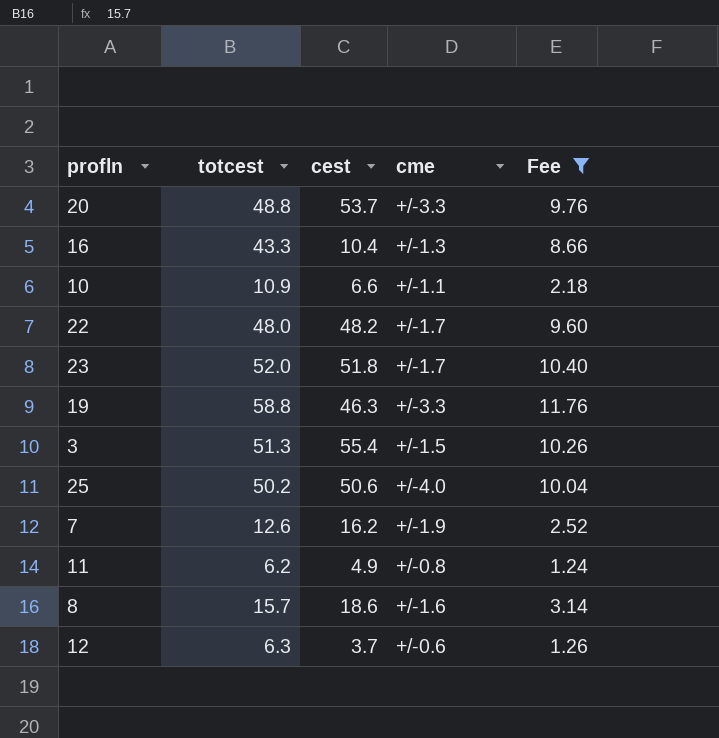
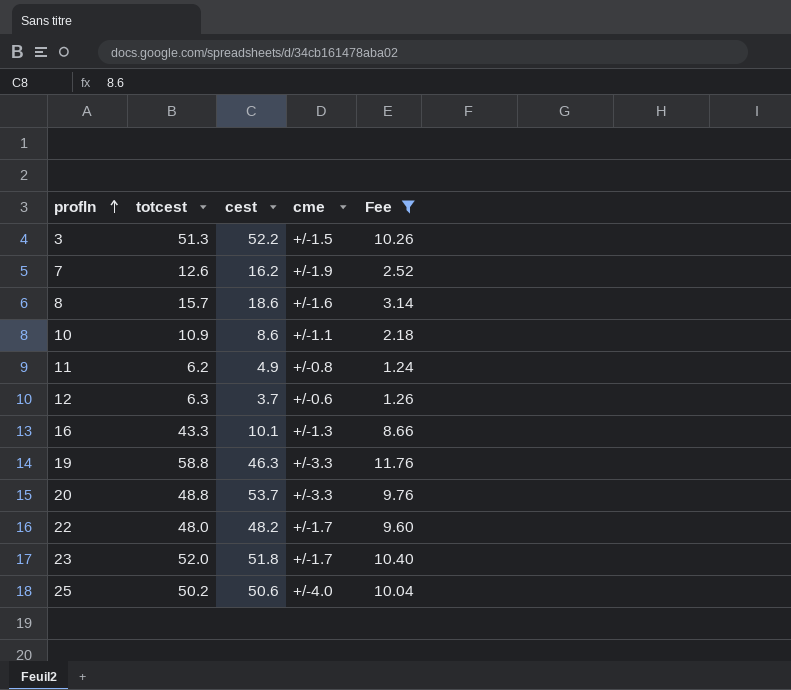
row order: none -> profln ascending
3 | cest: 55.4 -> 52.2
10 | cest: 6.6 -> 8.6
16 | cest: 10.4 -> 10.1

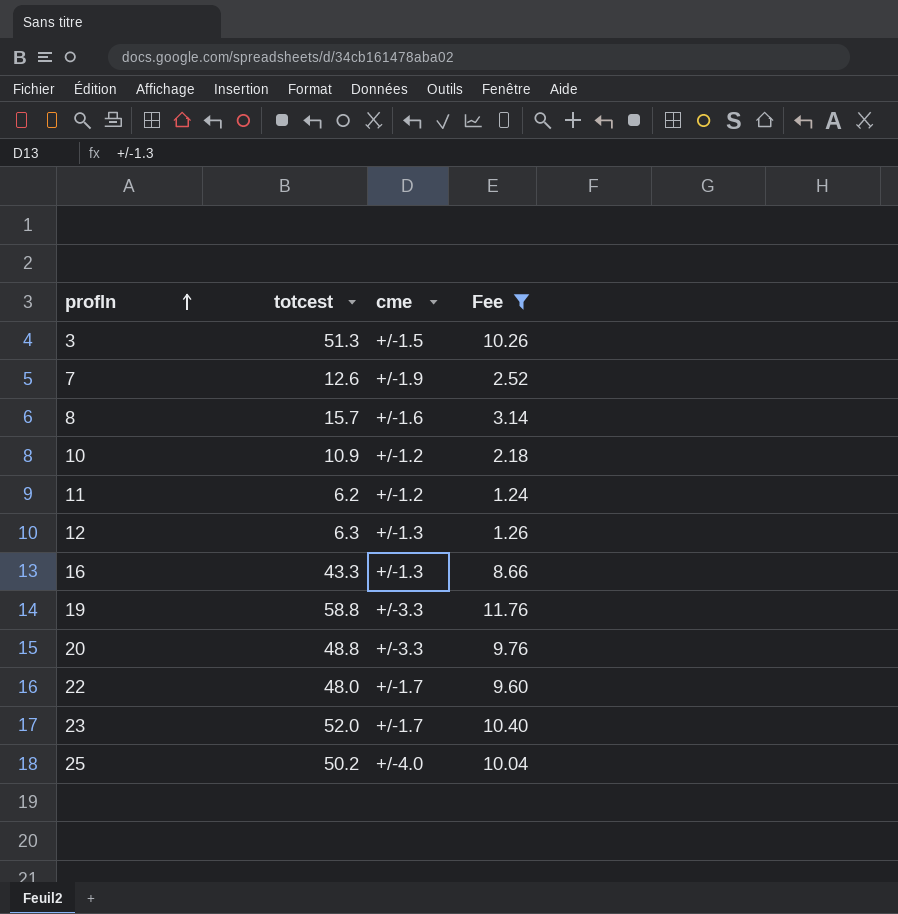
column cest | position: 3 -> none
10 | cme: +/-1.1 -> +/-1.2
11 | cme: +/-0.8 -> +/-1.2
12 | cme: +/-0.6 -> +/-1.3

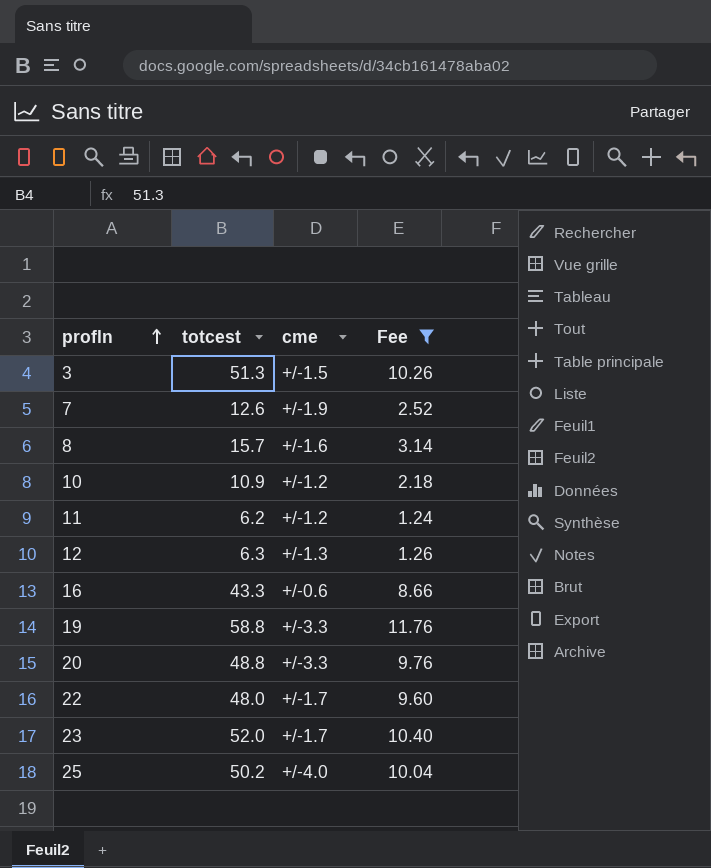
16 | cme: +/-1.3 -> +/-0.6

